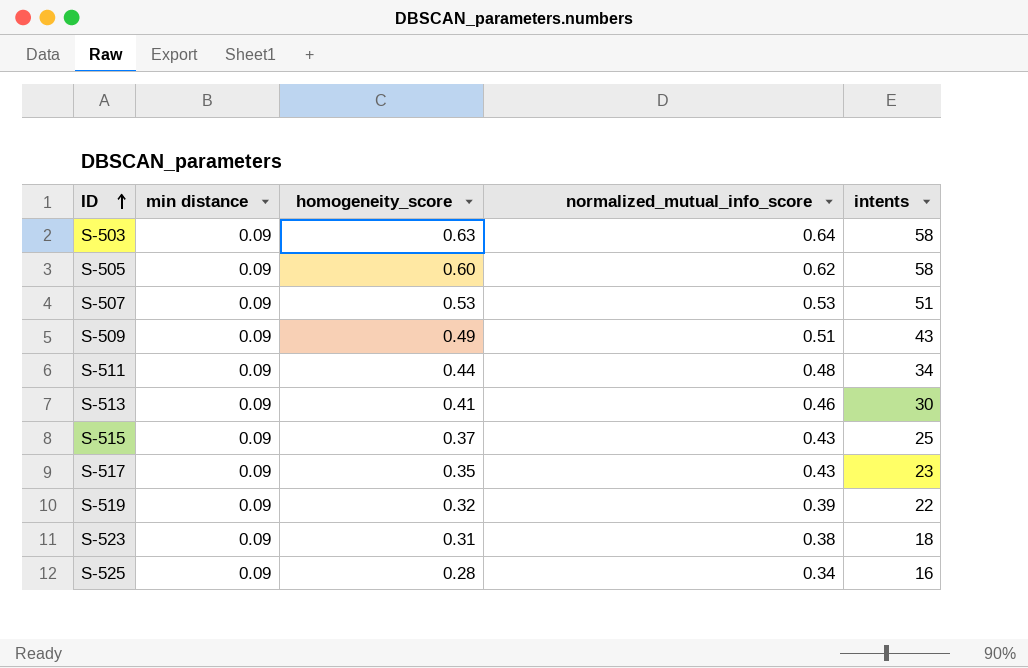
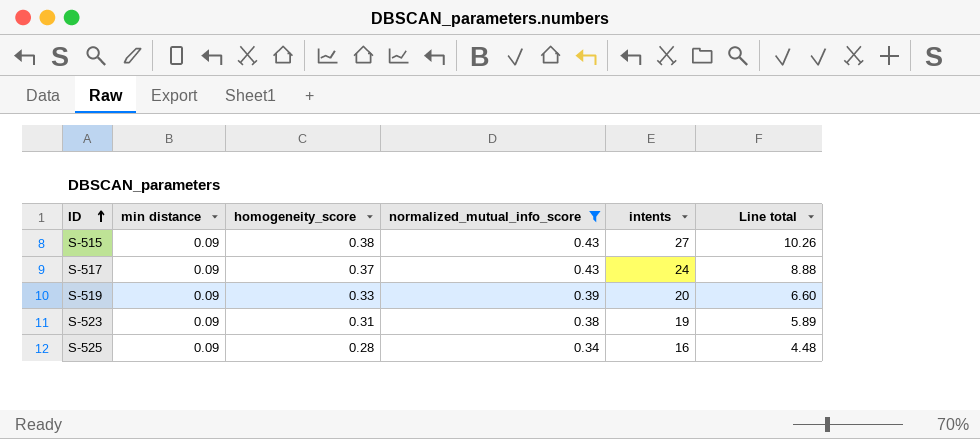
filter: none -> normalized_mutual_info_score <= 0.43
column Line total | formula: none -> [homogeneity_score] * [intents]
S-515 | homogeneity_score: 0.37 -> 0.38
S-515 | intents: 25 -> 27
S-517 | homogeneity_score: 0.35 -> 0.37
S-517 | intents: 23 -> 24
S-519 | homogeneity_score: 0.32 -> 0.33
S-519 | intents: 22 -> 20
S-523 | intents: 18 -> 19

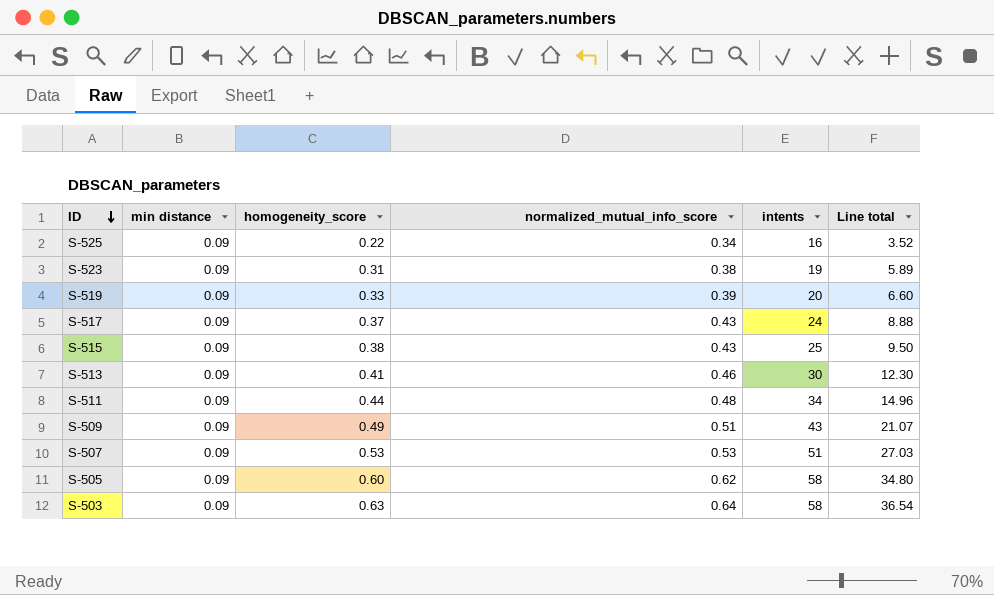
filter: normalized_mutual_info_score <= 0.43 -> none
row order: ID ascending -> ID descending
S-525 | homogeneity_score: 0.28 -> 0.22
S-525 | Line total: 4.48 -> 3.52
S-515 | intents: 27 -> 25
S-515 | Line total: 10.26 -> 9.50

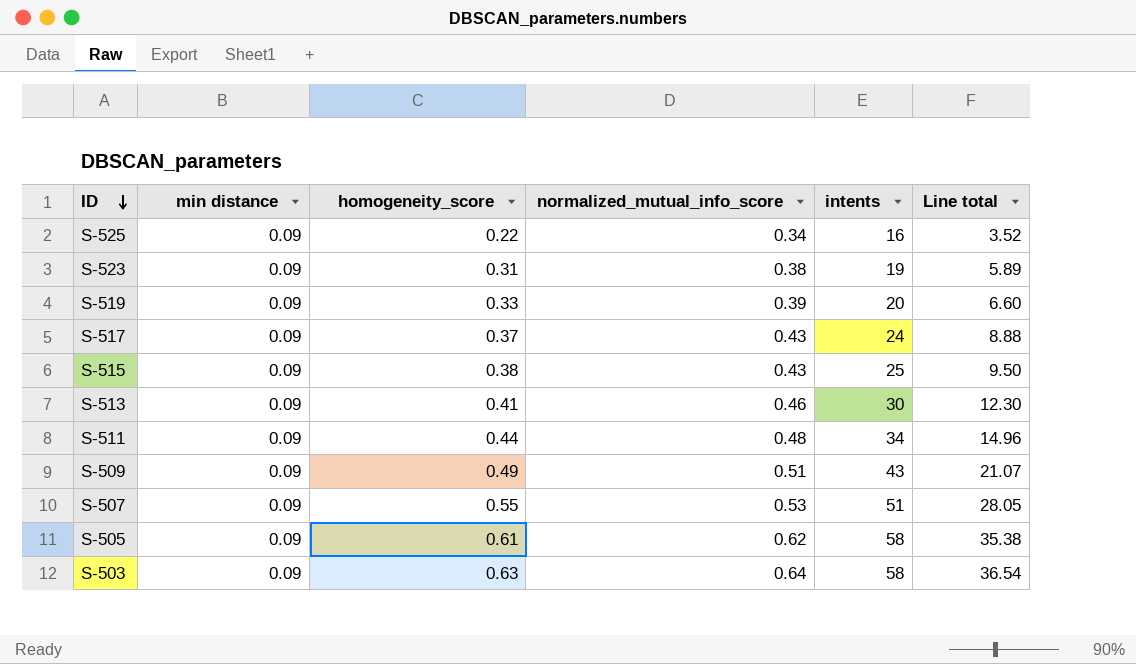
S-507 | homogeneity_score: 0.53 -> 0.55
S-507 | Line total: 27.03 -> 28.05
S-505 | homogeneity_score: 0.60 -> 0.61
S-505 | Line total: 34.80 -> 35.38

